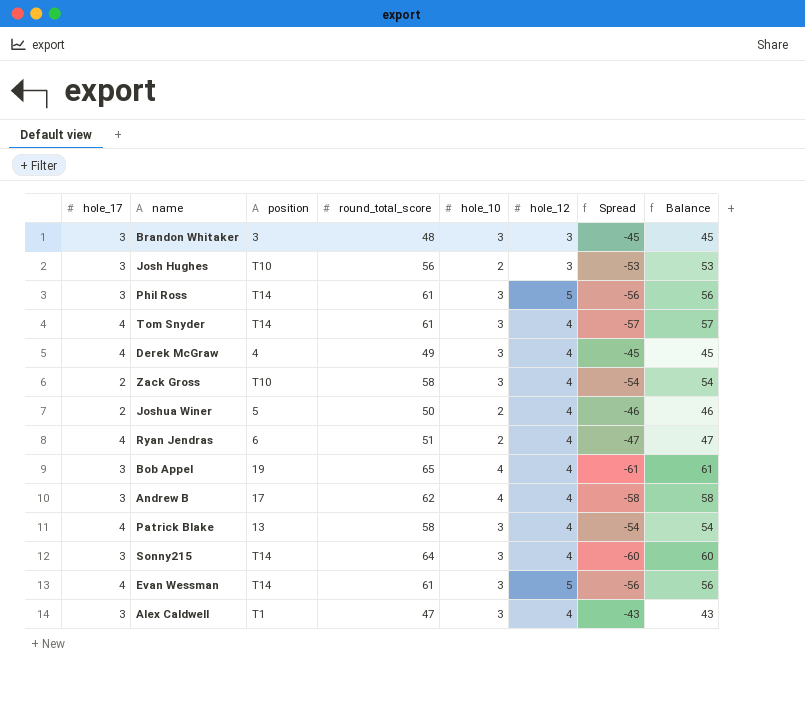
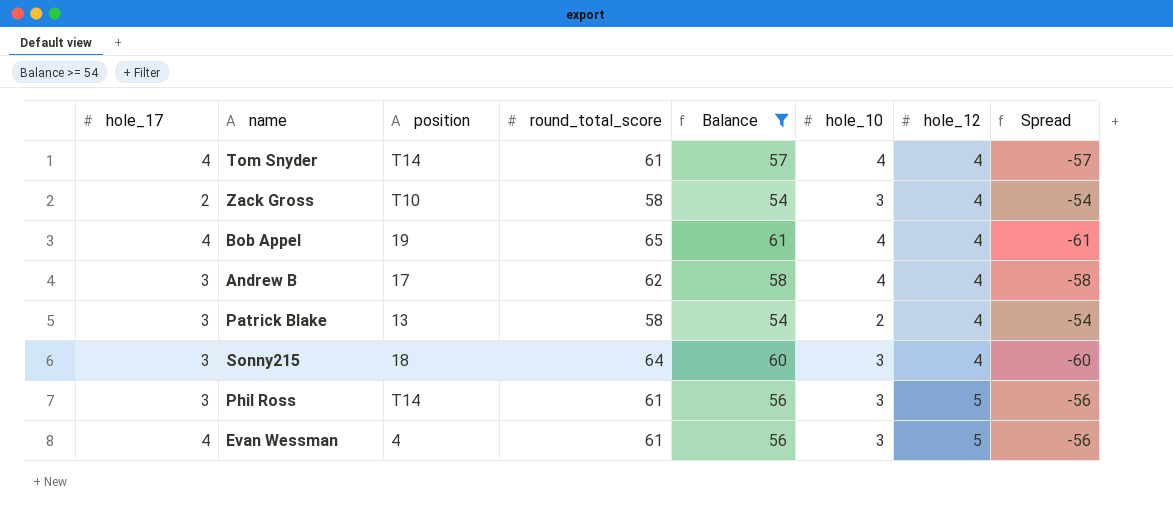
filter: none -> Balance >= 54
row order: none -> hole_12 ascending
column Balance | position: 8 -> 5
Tom Snyder | hole_10: 3 -> 4
Bob Appel | hole_17: 3 -> 4
Patrick Blake | hole_17: 4 -> 3
Patrick Blake | hole_10: 3 -> 2
Sonny215 | position: T14 -> 18
Evan Wessman | position: T14 -> 4

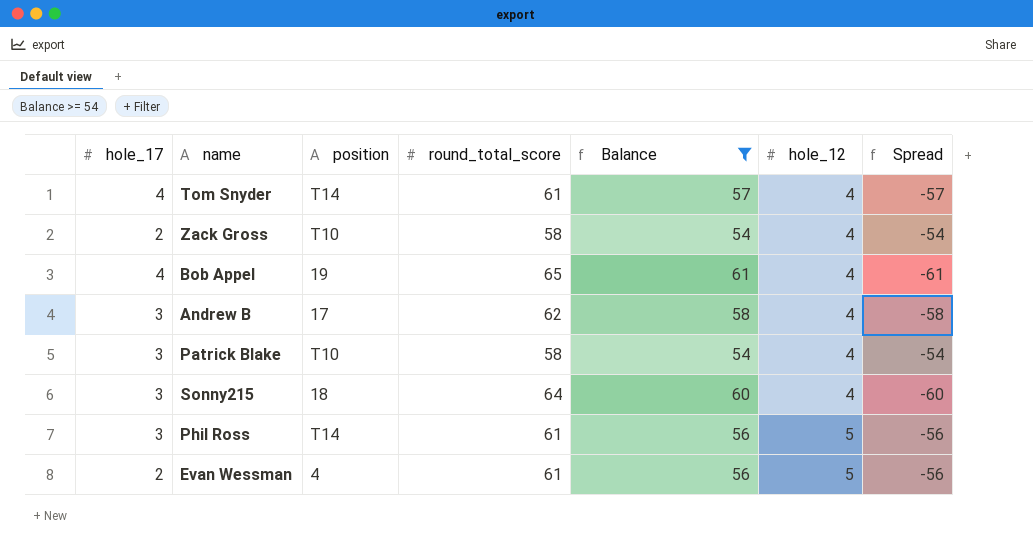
column hole_10 | position: 6 -> none
Patrick Blake | position: 13 -> T10
Evan Wessman | hole_17: 4 -> 2

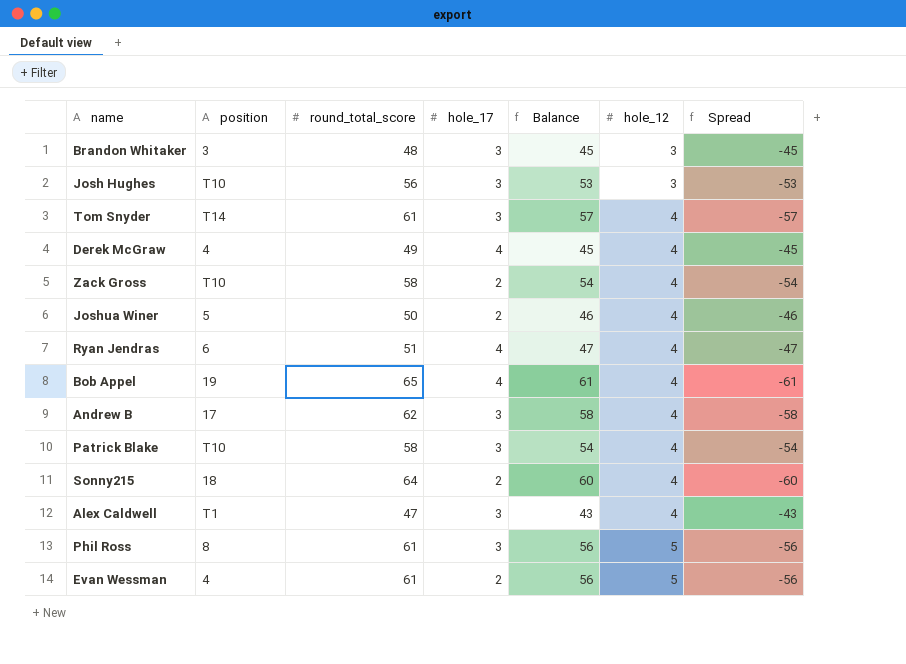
filter: Balance >= 54 -> none
column hole_17 | position: 1 -> 4
Tom Snyder | hole_17: 4 -> 3
Sonny215 | hole_17: 3 -> 2
Phil Ross | position: T14 -> 8

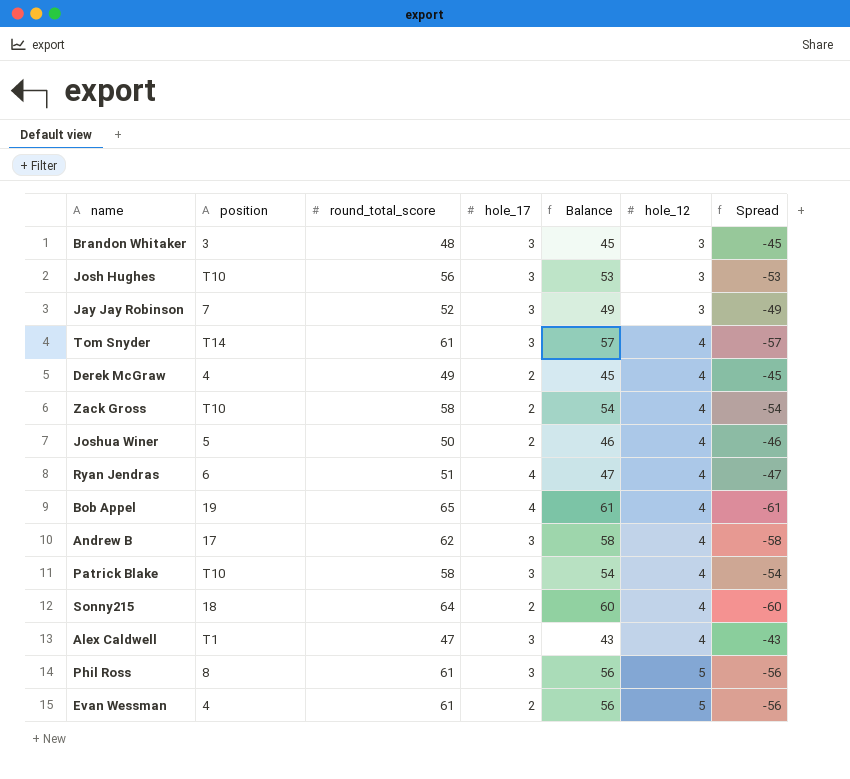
row Jay Jay Robinson: none -> 7 | 52 | 3 | 49 | 3 | -49
Derek McGraw | hole_17: 4 -> 2

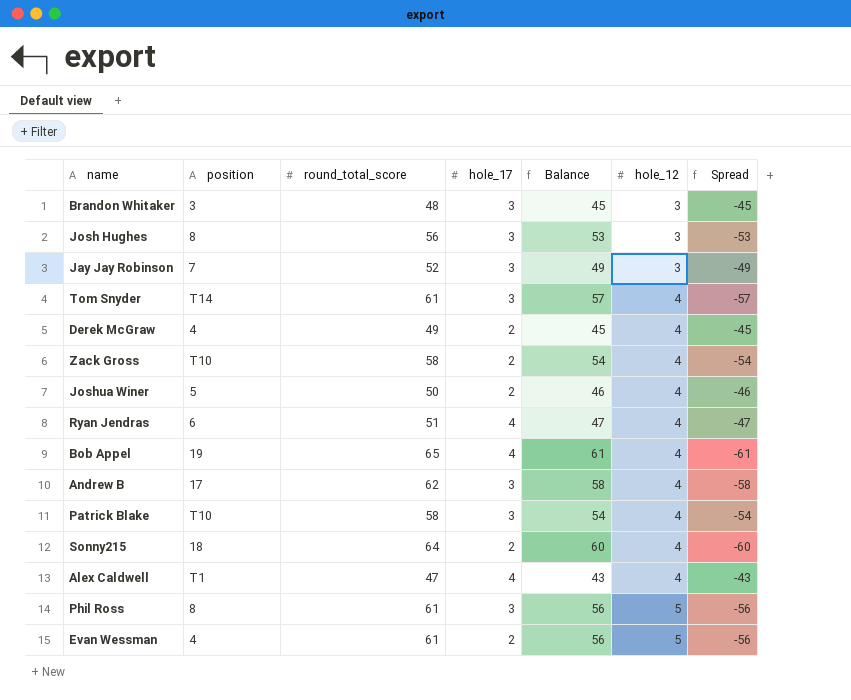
Josh Hughes | position: T10 -> 8
Alex Caldwell | hole_17: 3 -> 4

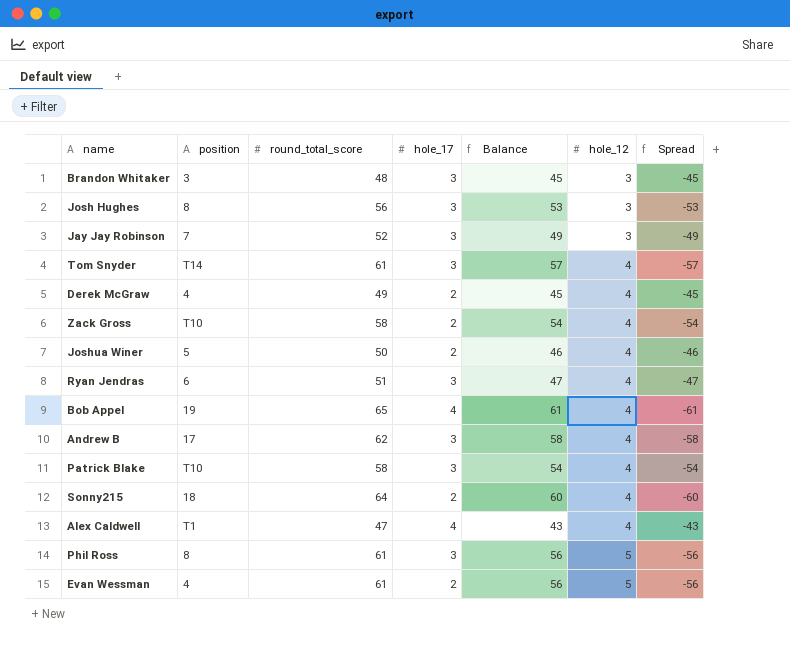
Ryan Jendras | hole_17: 4 -> 3

